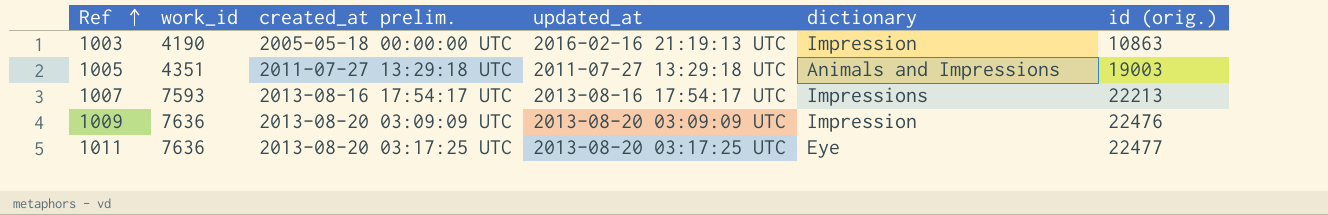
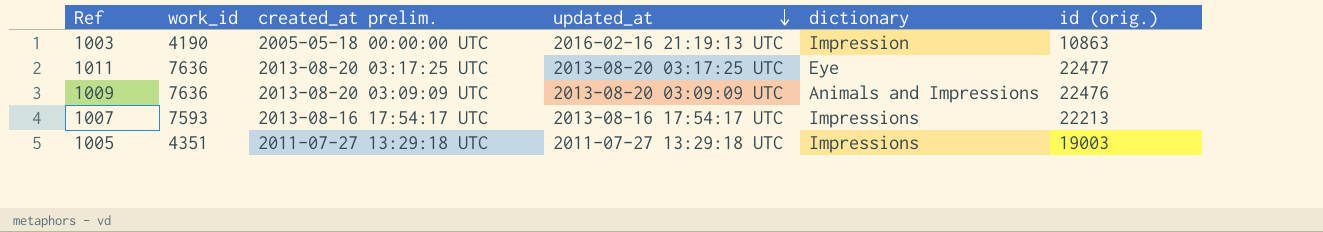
row order: Ref ascending -> updated_at descending
1009 | dictionary: Impression -> Animals and Impressions
1005 | dictionary: Animals and Impressions -> Impressions

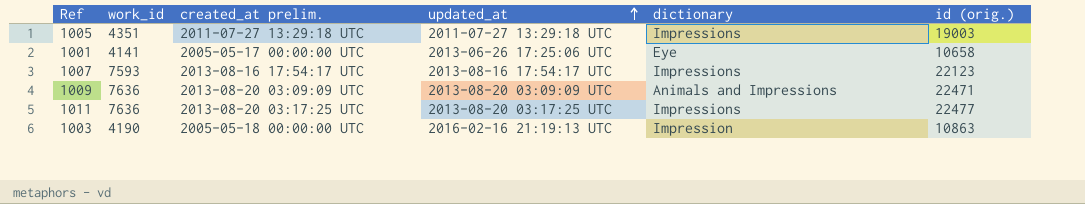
row order: updated_at descending -> updated_at ascending
row 1001: none -> 4141 | 2005-05-17 00:00:00 UTC | 2013-06-26 17:25:06 UTC | Eye | 10658
1007 | id (orig.): 22213 -> 22123
1009 | id (orig.): 22476 -> 22471
1011 | dictionary: Eye -> Impressions

